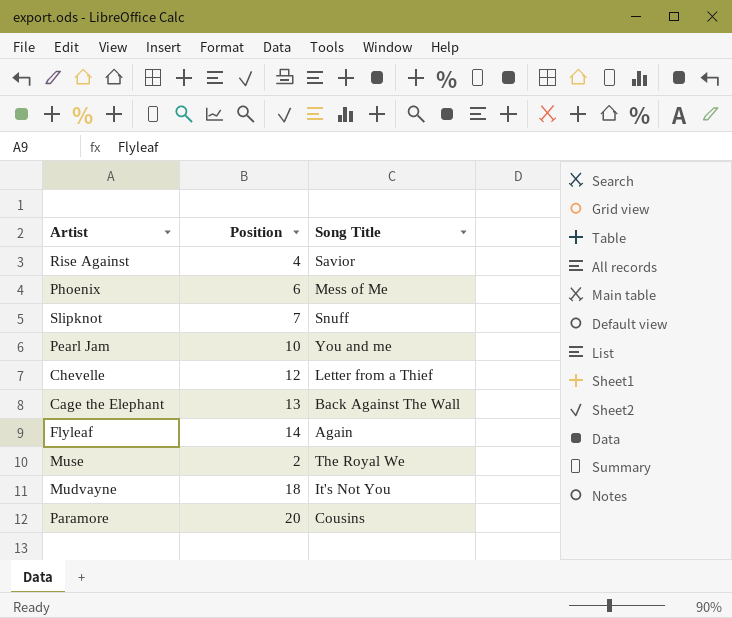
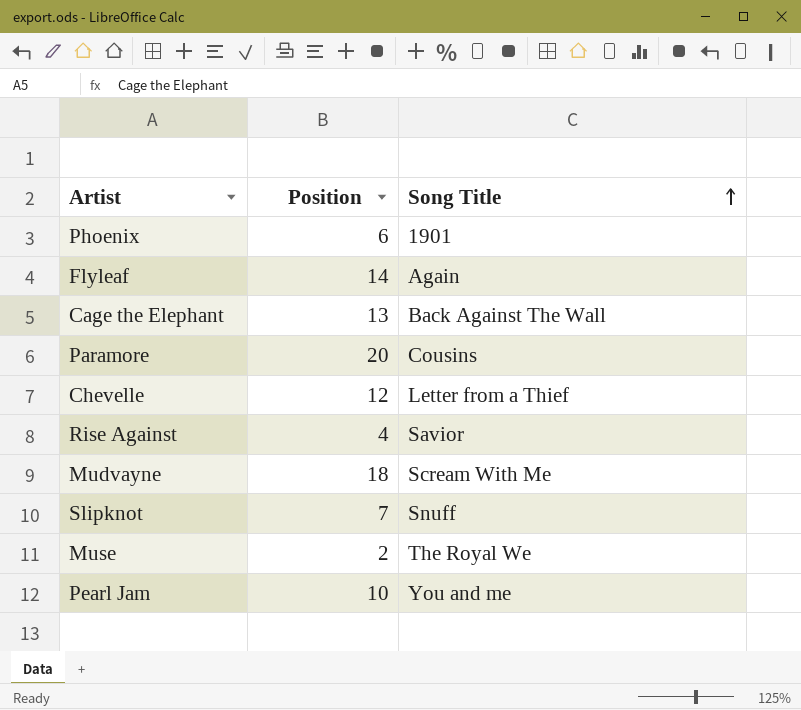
row order: none -> Song Title ascending
Phoenix | Song Title: Mess of Me -> 1901
Mudvayne | Song Title: It's Not You -> Scream With Me

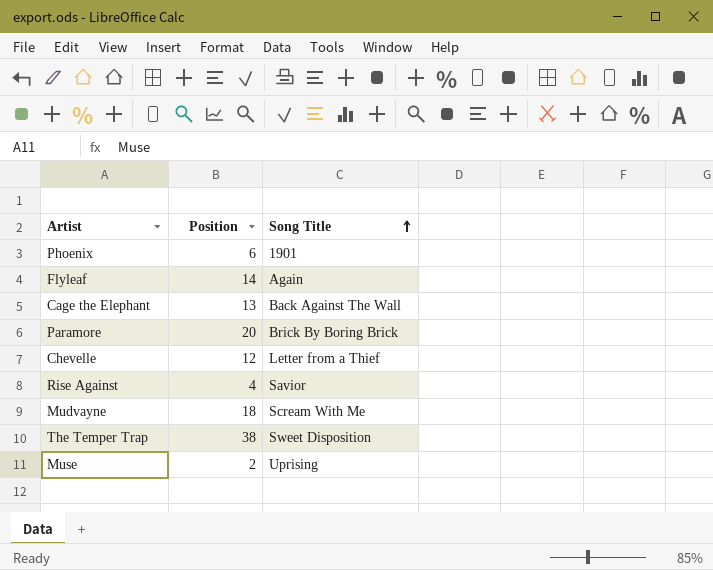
row Slipknot: 7 | Snuff -> none
row Pearl Jam: 10 | You and me -> none
Paramore | Song Title: Cousins -> Brick By Boring Brick
row The Temper Trap: none -> 38 | Sweet Disposition
Muse | Song Title: The Royal We -> Uprising

